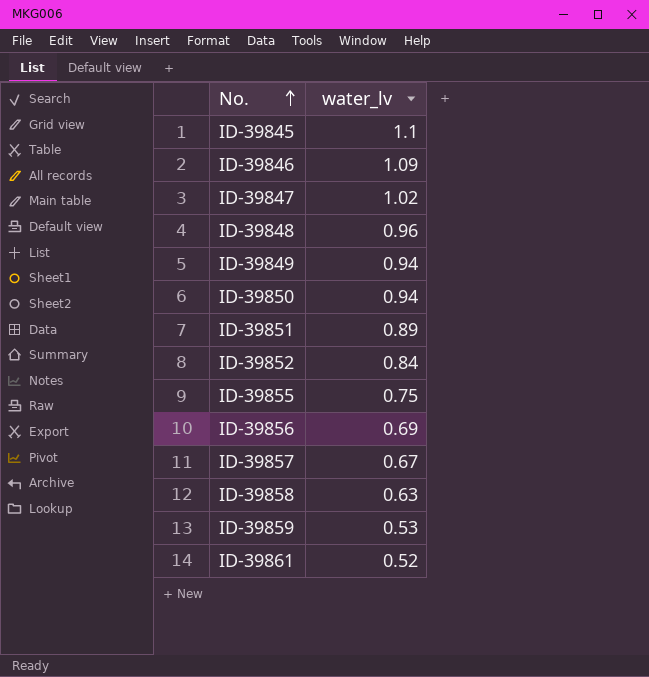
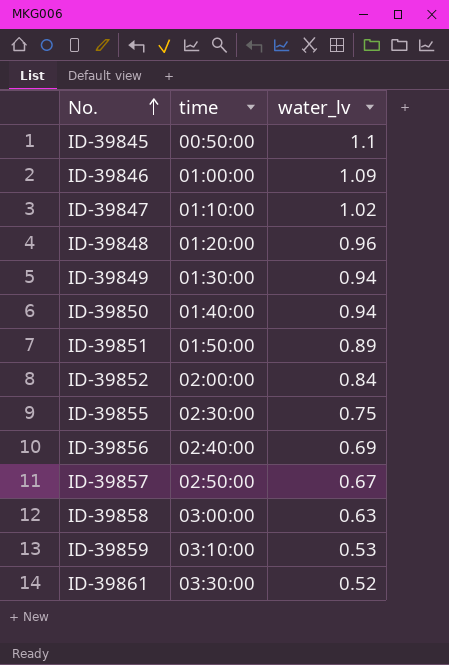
column time | position: none -> 2

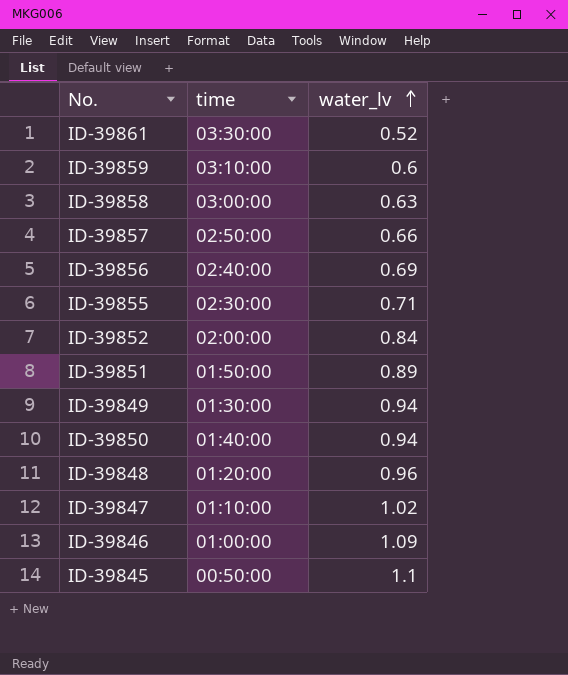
row order: No. ascending -> water_lv ascending
ID-39859 | water_lv: 0.53 -> 0.6
ID-39857 | water_lv: 0.67 -> 0.66
ID-39855 | water_lv: 0.75 -> 0.71

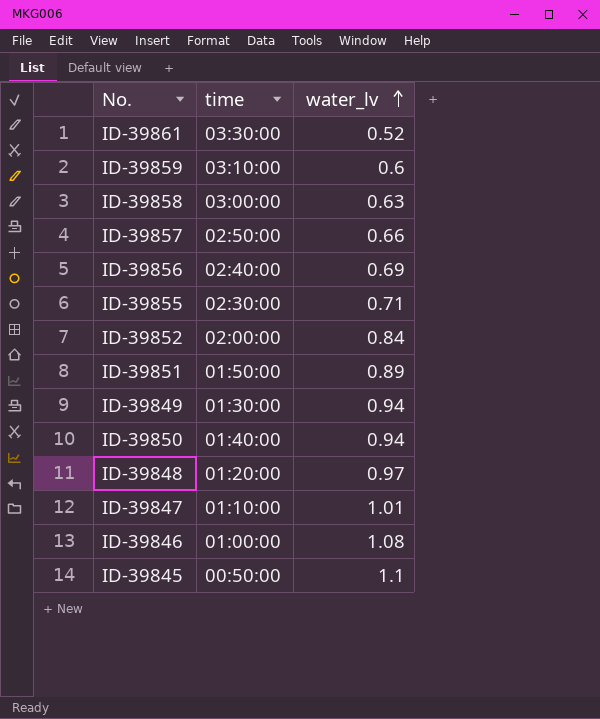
ID-39848 | water_lv: 0.96 -> 0.97
ID-39847 | water_lv: 1.02 -> 1.01
ID-39846 | water_lv: 1.09 -> 1.08

